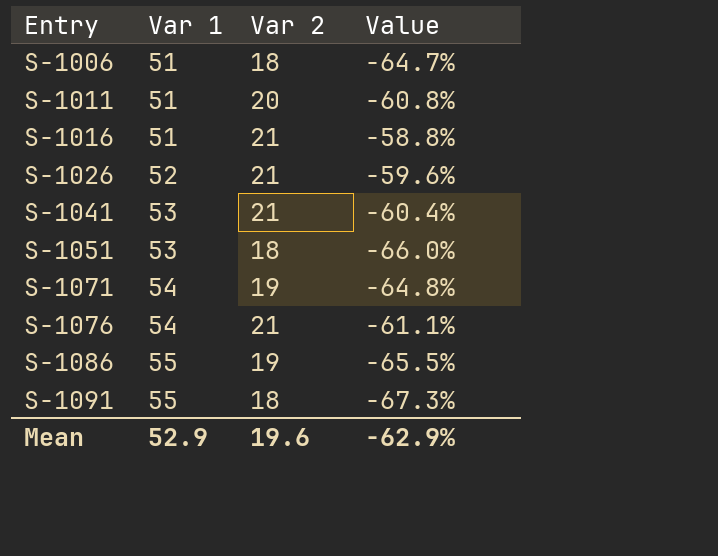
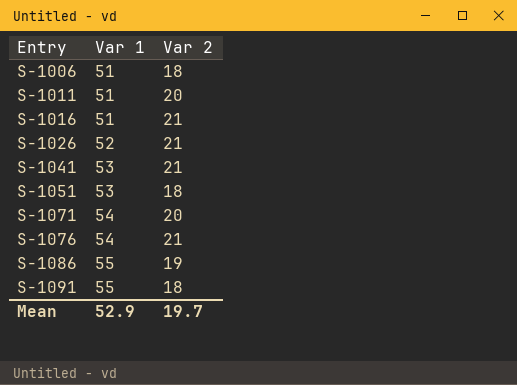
column Value | formula: ([Var 2] - [Var 1]) / [Var 1] -> none
S-1071 | Var 2: 19 -> 20
Mean | Var 2: 19.6 -> 19.7

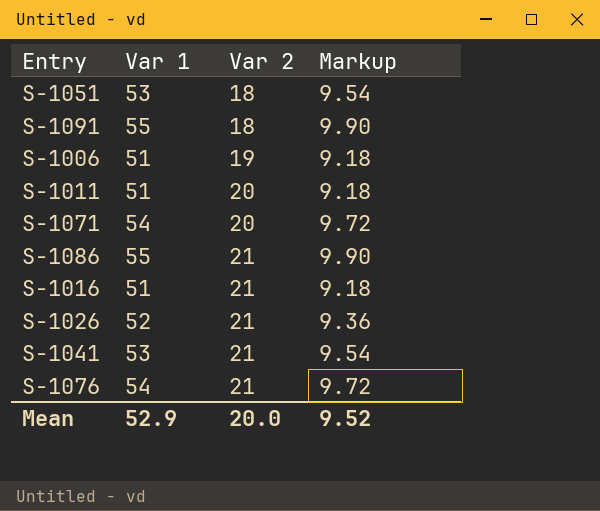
row order: Entry ascending -> Var 2 ascending
column Markup | formula: none -> [Var 1] * 0.18
S-1006 | Var 2: 18 -> 19
S-1086 | Var 2: 19 -> 21
Mean | Var 2: 19.7 -> 20.0

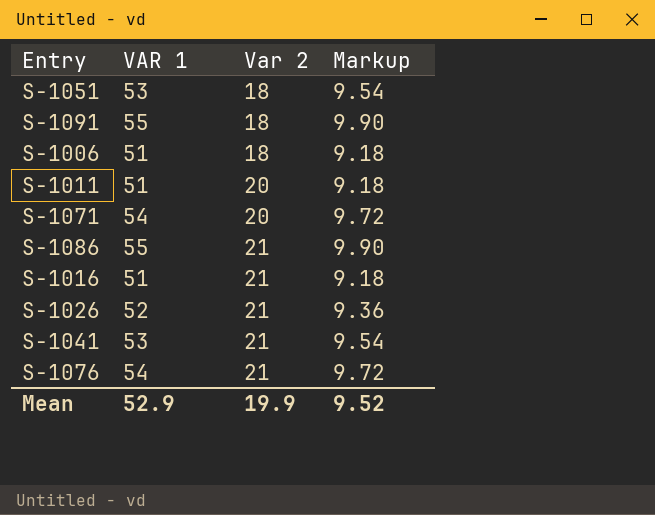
column name: Var 1 -> VAR 1
S-1006 | Var 2: 19 -> 18
Mean | Var 2: 20.0 -> 19.9

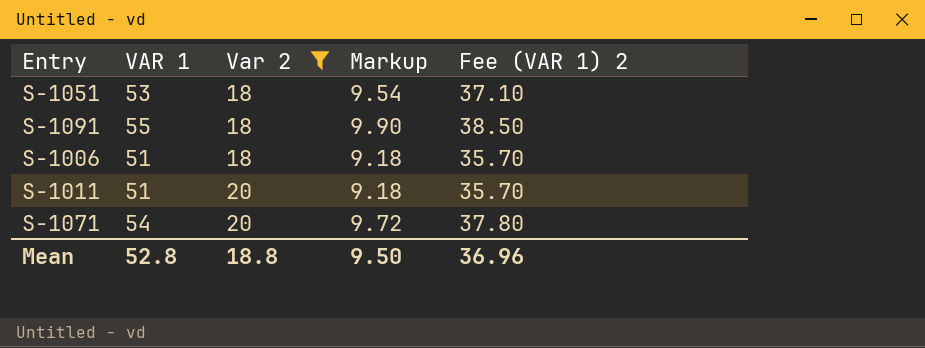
filter: none -> Var 2 != 21
column Fee (VAR 1) 2 | formula: none -> [VAR 1] * 0.7
Mean | VAR 1: 52.9 -> 52.8
Mean | Var 2: 19.9 -> 18.8
Mean | Markup: 9.52 -> 9.50

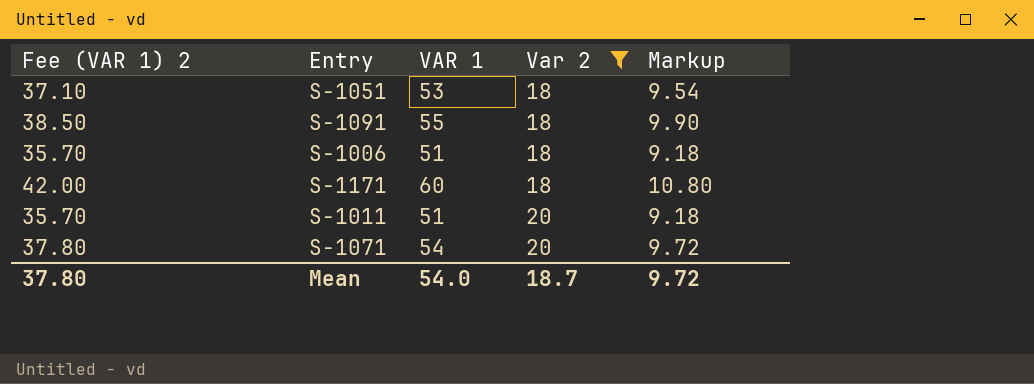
column Fee (VAR 1) 2 | position: 5 -> 1
row S-1171: none -> 42.00 | 60 | 18 | 10.80
Mean | Fee (VAR 1) 2: 36.96 -> 37.80
Mean | VAR 1: 52.8 -> 54.0
Mean | Var 2: 18.8 -> 18.7
Mean | Markup: 9.50 -> 9.72

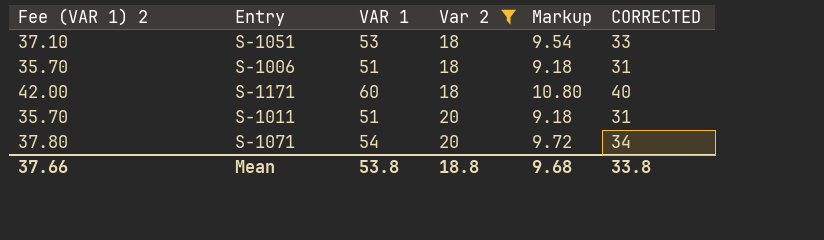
column CORRECTED | formula: none -> [VAR 1] - 20
row S-1091: 38.50 | 55 | 18 | 9.90 -> none
Mean | Fee (VAR 1) 2: 37.80 -> 37.66
Mean | VAR 1: 54.0 -> 53.8
Mean | Var 2: 18.7 -> 18.8
Mean | Markup: 9.72 -> 9.68

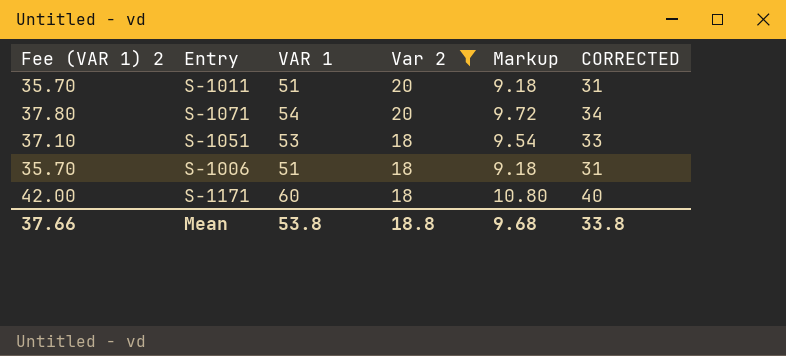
row order: Var 2 ascending -> Var 2 descending

